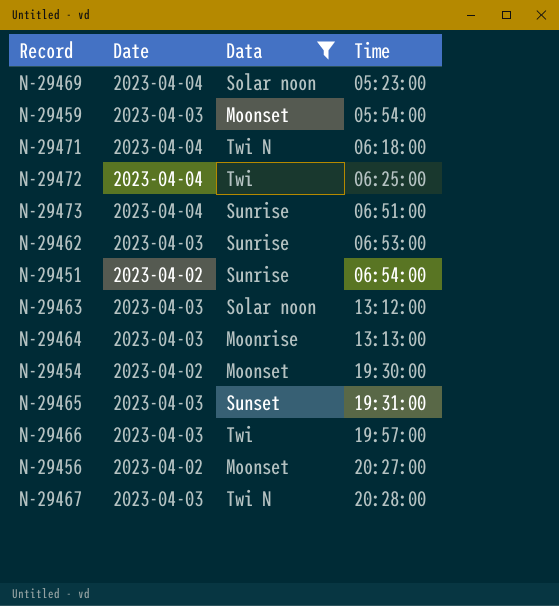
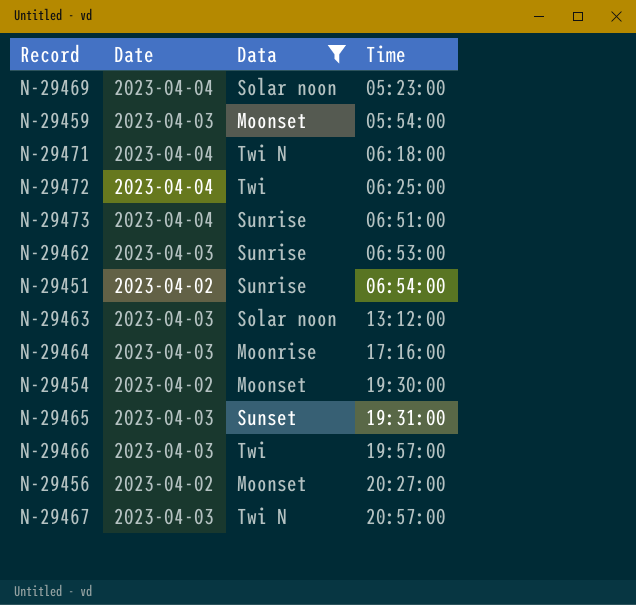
N-29464 | Time: 13:13:00 -> 17:16:00
N-29467 | Time: 20:28:00 -> 20:57:00

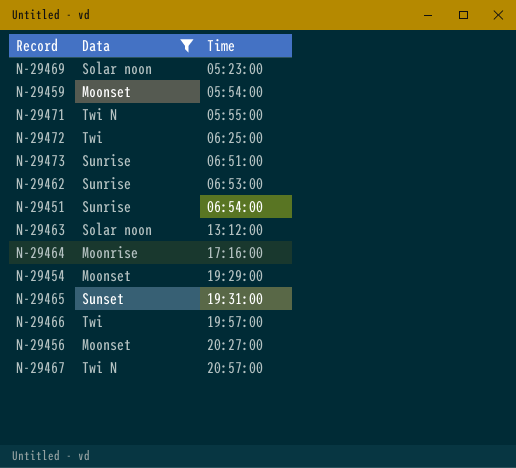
column Date | position: 2 -> none
N-29471 | Time: 06:18:00 -> 05:55:00
N-29454 | Time: 19:30:00 -> 19:29:00

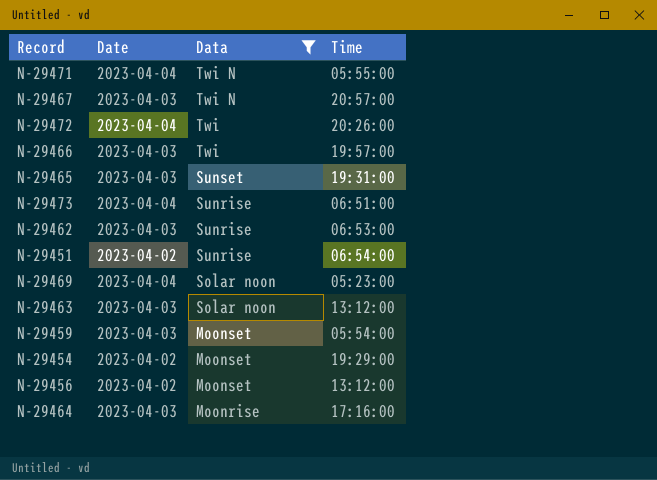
row order: Time ascending -> Data descending
column Date | position: none -> 2
N-29472 | Time: 06:25:00 -> 20:26:00
N-29456 | Time: 20:27:00 -> 13:12:00

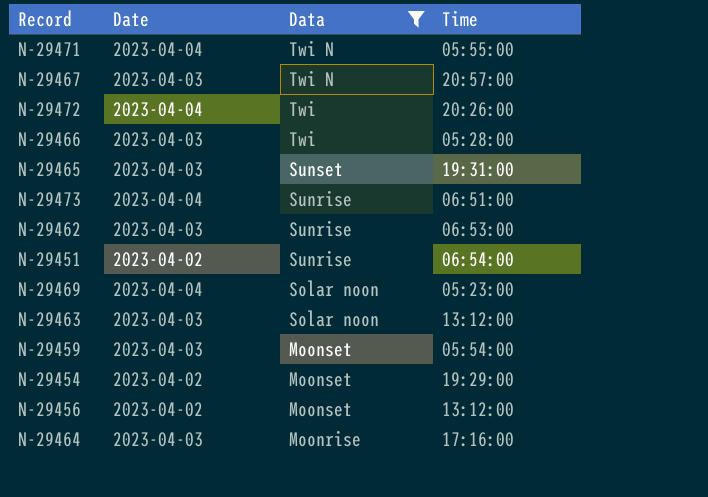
N-29466 | Time: 19:57:00 -> 05:28:00

